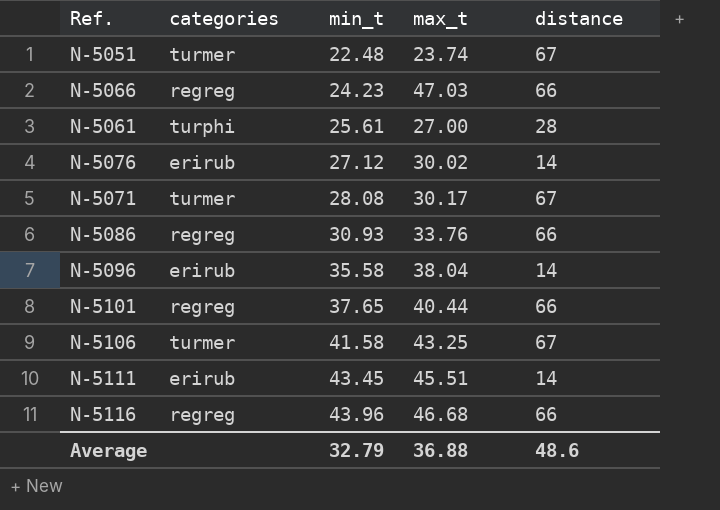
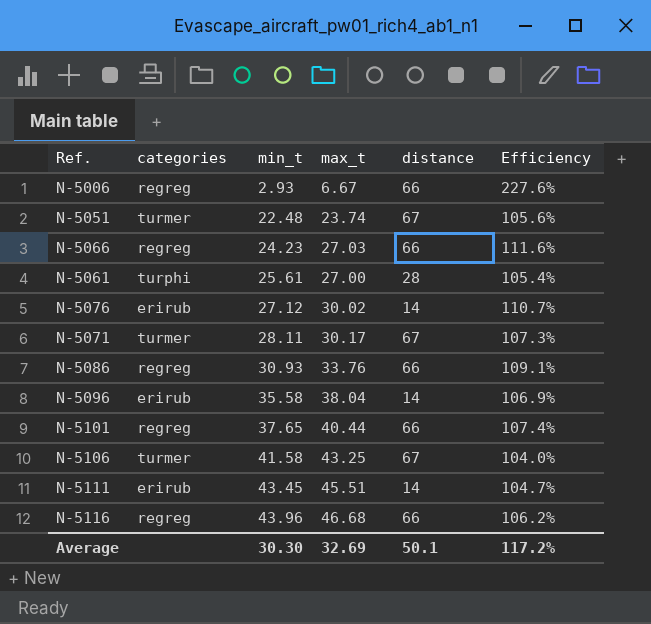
column Efficiency | formula: none -> [max_t] / [min_t]
row N-5006: none -> regreg | 2.93 | 6.67 | 66 | 227.6%
N-5066 | max_t: 47.03 -> 27.03
N-5071 | min_t: 28.08 -> 28.11
Average | min_t: 32.79 -> 30.30
Average | max_t: 36.88 -> 32.69
Average | distance: 48.6 -> 50.1

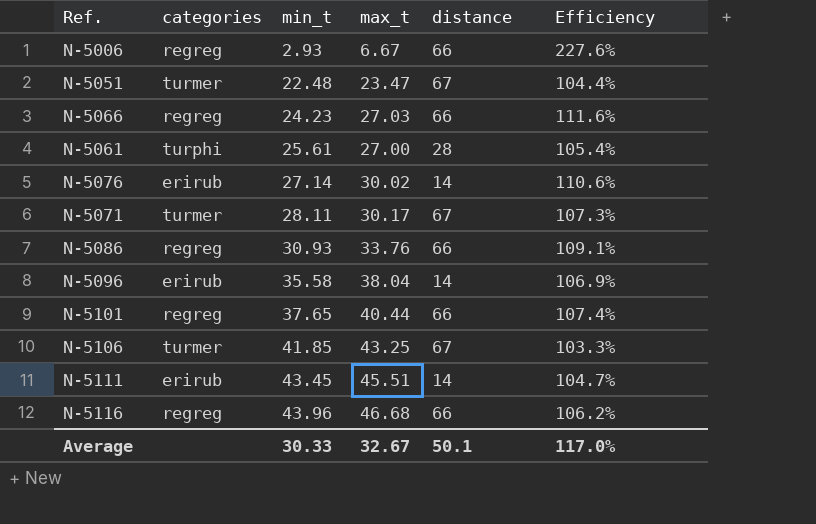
N-5051 | max_t: 23.74 -> 23.47
N-5051 | Efficiency: 105.6% -> 104.4%
N-5076 | min_t: 27.12 -> 27.14
N-5076 | Efficiency: 110.7% -> 110.6%
N-5106 | min_t: 41.58 -> 41.85
N-5106 | Efficiency: 104.0% -> 103.3%
Average | min_t: 30.30 -> 30.33
Average | max_t: 32.69 -> 32.67
Average | Efficiency: 117.2% -> 117.0%

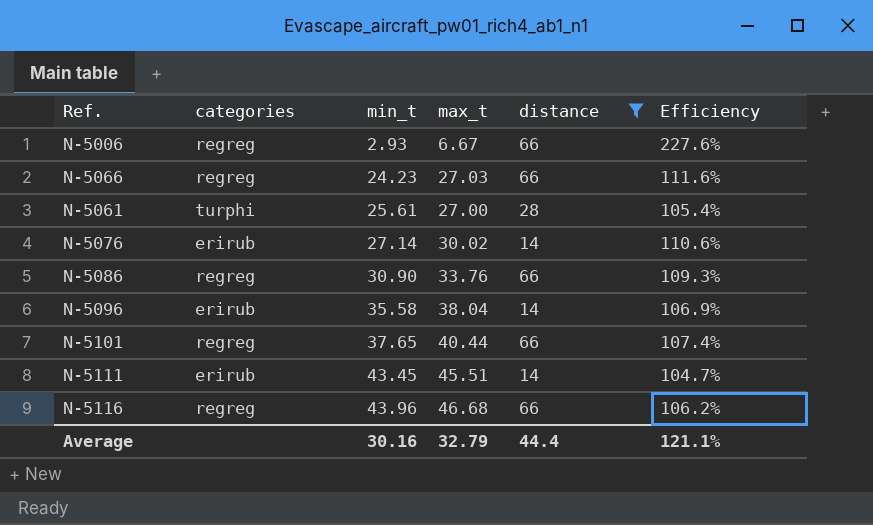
filter: none -> distance != 67
N-5086 | min_t: 30.93 -> 30.90
N-5086 | Efficiency: 109.1% -> 109.3%
Average | min_t: 30.33 -> 30.16
Average | max_t: 32.67 -> 32.79
Average | distance: 50.1 -> 44.4
Average | Efficiency: 117.0% -> 121.1%

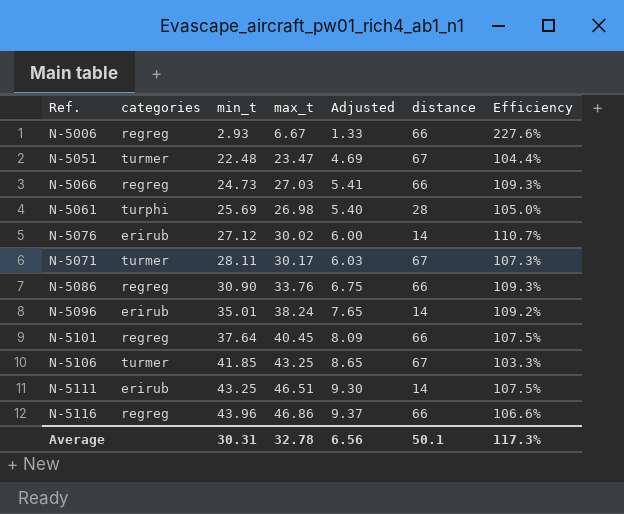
filter: distance != 67 -> none
column Adjusted | formula: none -> [max_t] * 0.2
N-5066 | min_t: 24.23 -> 24.73
N-5066 | Efficiency: 111.6% -> 109.3%
N-5061 | min_t: 25.61 -> 25.69
N-5061 | max_t: 27.00 -> 26.98
N-5061 | Efficiency: 105.4% -> 105.0%
N-5076 | min_t: 27.14 -> 27.12
N-5076 | Efficiency: 110.6% -> 110.7%
N-5096 | min_t: 35.58 -> 35.01
N-5096 | max_t: 38.04 -> 38.24
N-5096 | Efficiency: 106.9% -> 109.2%
N-5101 | min_t: 37.65 -> 37.64
N-5101 | max_t: 40.44 -> 40.45
N-5101 | Efficiency: 107.4% -> 107.5%
N-5111 | min_t: 43.45 -> 43.25
N-5111 | max_t: 45.51 -> 46.51
N-5111 | Efficiency: 104.7% -> 107.5%
N-5116 | max_t: 46.68 -> 46.86
N-5116 | Efficiency: 106.2% -> 106.6%
Average | min_t: 30.16 -> 30.31
Average | max_t: 32.79 -> 32.78
Average | distance: 44.4 -> 50.1
Average | Efficiency: 121.1% -> 117.3%

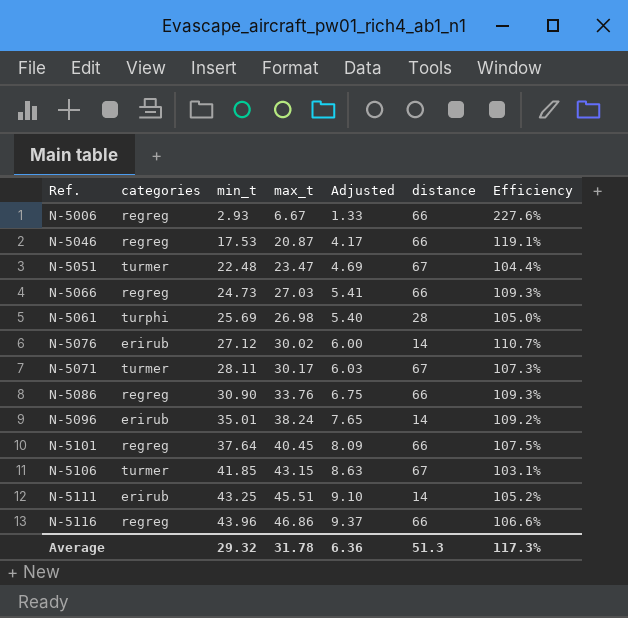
row N-5046: none -> regreg | 17.53 | 20.87 | 4.17 | 66 | 119.1%
N-5106 | max_t: 43.25 -> 43.15
N-5106 | Adjusted: 8.65 -> 8.63
N-5106 | Efficiency: 103.3% -> 103.1%
N-5111 | max_t: 46.51 -> 45.51
N-5111 | Adjusted: 9.30 -> 9.10
N-5111 | Efficiency: 107.5% -> 105.2%
Average | min_t: 30.31 -> 29.32
Average | max_t: 32.78 -> 31.78
Average | Adjusted: 6.56 -> 6.36
Average | distance: 50.1 -> 51.3

